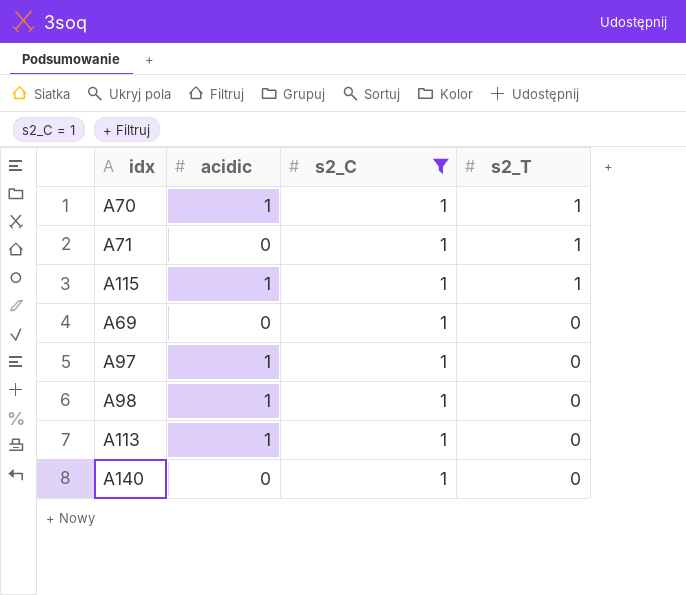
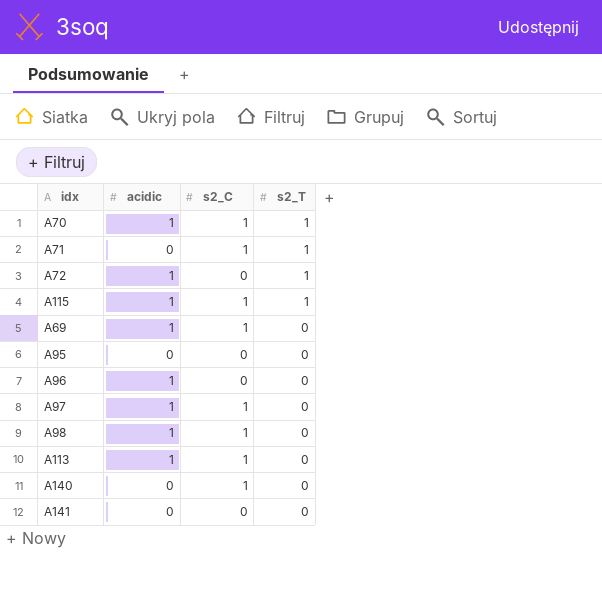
filter: s2_C = 1 -> none
A69 | acidic: 0 -> 1

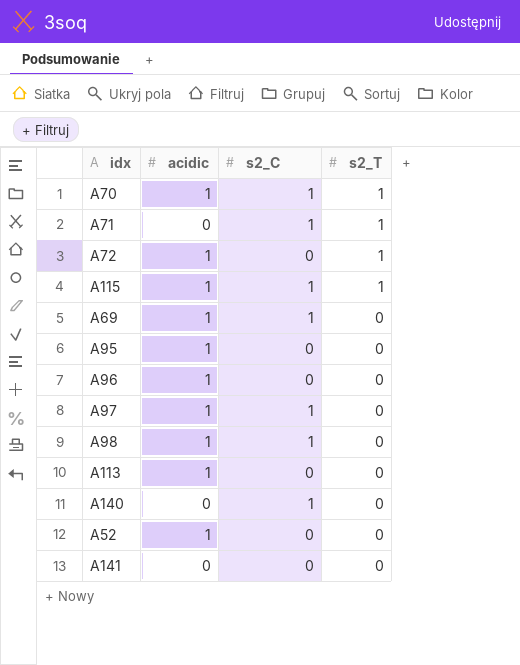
A95 | acidic: 0 -> 1
A113 | s2_C: 1 -> 0
row A52: none -> 1 | 0 | 0

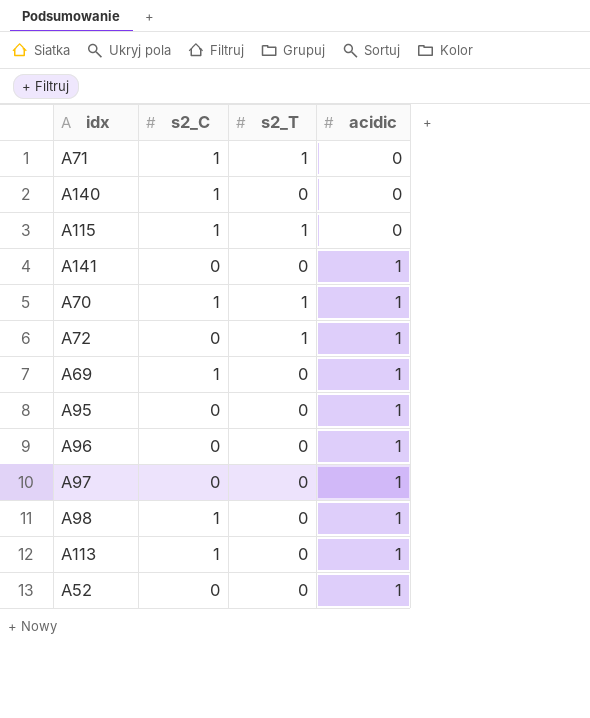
row order: s2_T descending -> acidic ascending
column acidic | position: 2 -> 4
A115 | acidic: 1 -> 0
A141 | acidic: 0 -> 1
A97 | s2_C: 1 -> 0
A113 | s2_C: 0 -> 1

